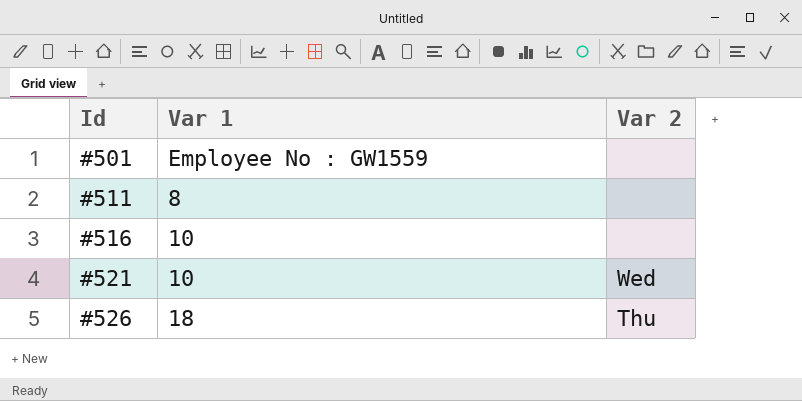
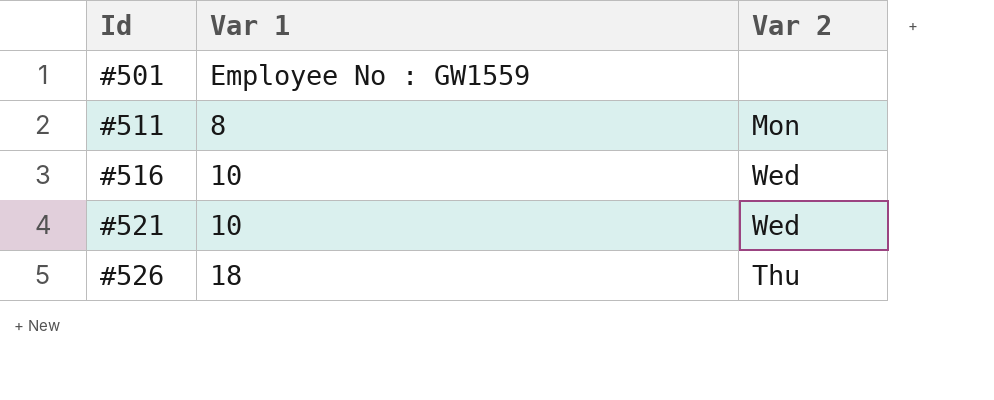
#511 | Var 2: none -> Mon
#516 | Var 2: none -> Wed

